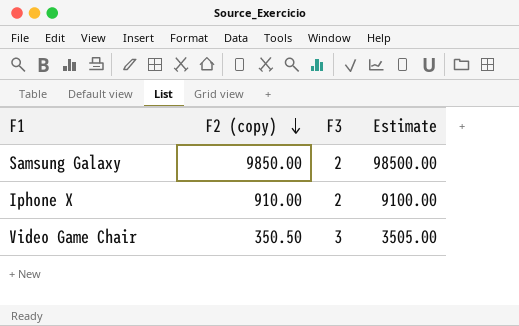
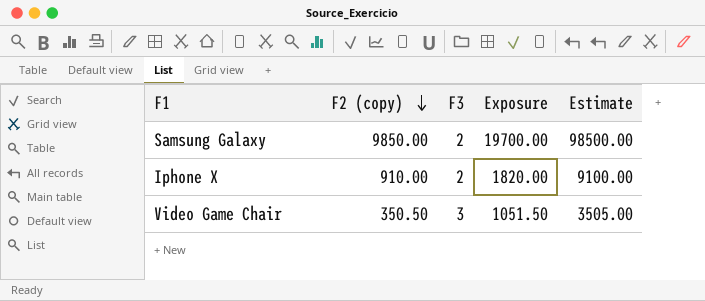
column Exposure | formula: none -> [F2 (copy)] * [F3]

